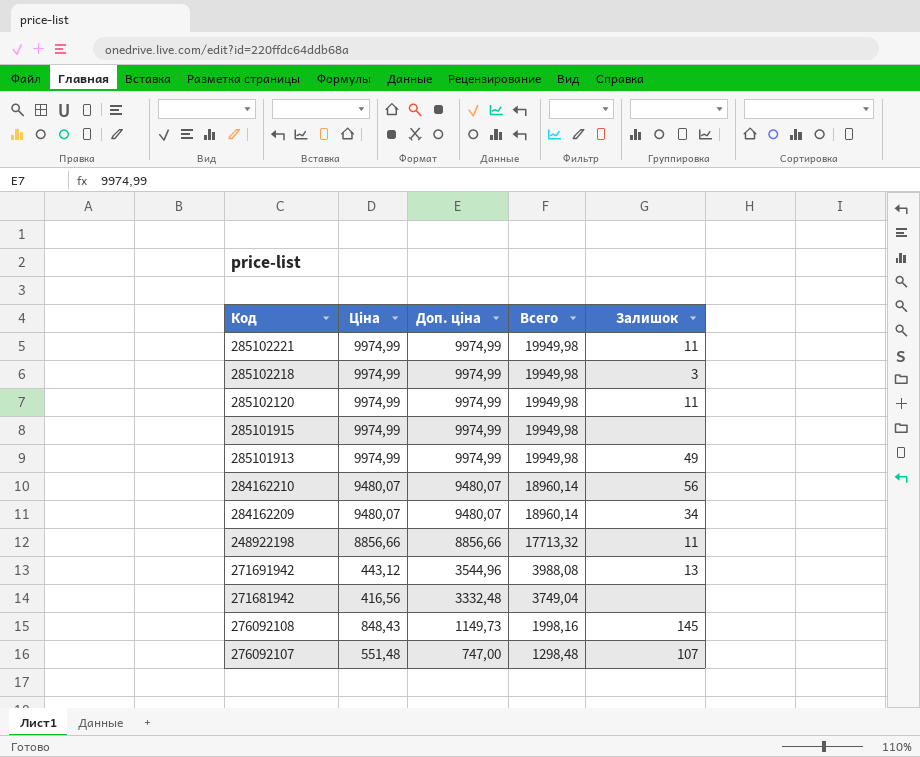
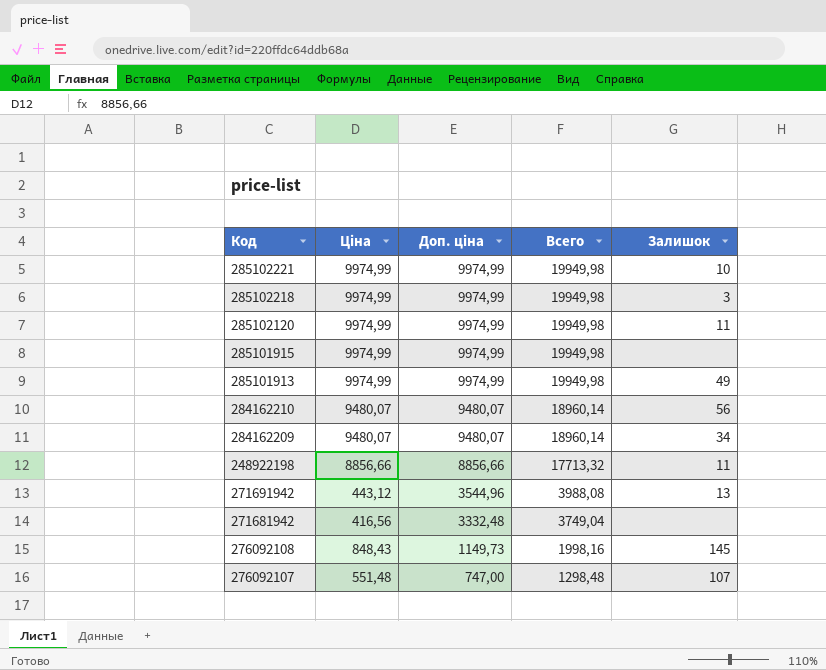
285102221 | Залишок: 11 -> 10

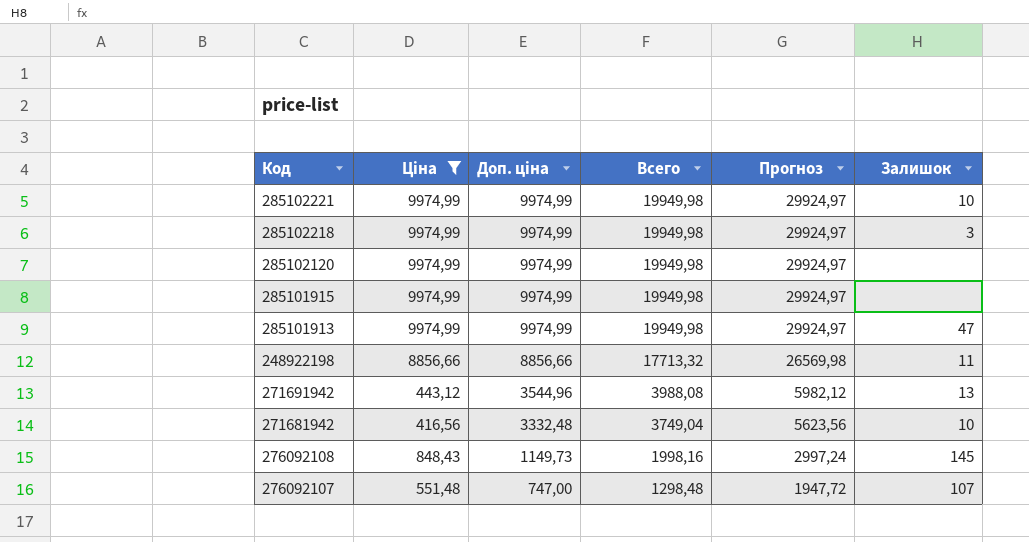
filter: none -> Ціна != 9480,07
column Прогноз | formula: none -> [Всего] * 1,5
285102120 | Залишок: 11 -> none
285101913 | Залишок: 49 -> 47
271681942 | Залишок: none -> 10

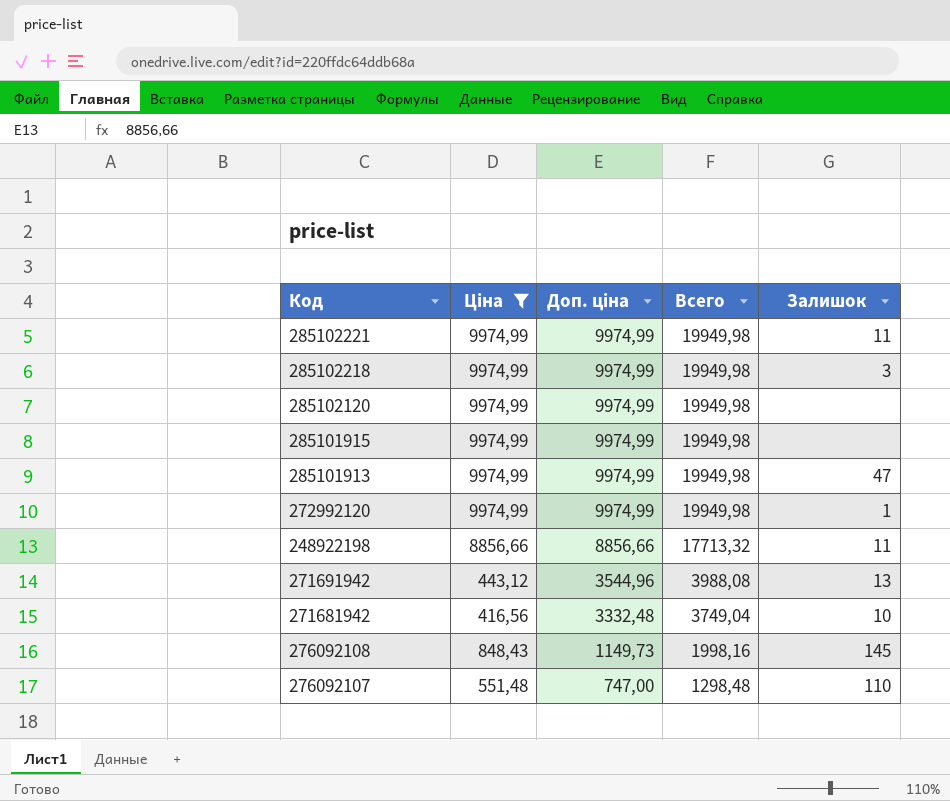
column Прогноз | formula: [Всего] * 1,5 -> none
285102221 | Залишок: 10 -> 11
row 272992120: none -> 9974,99 | 9974,99 | 19949,98 | 1
276092107 | Залишок: 107 -> 110

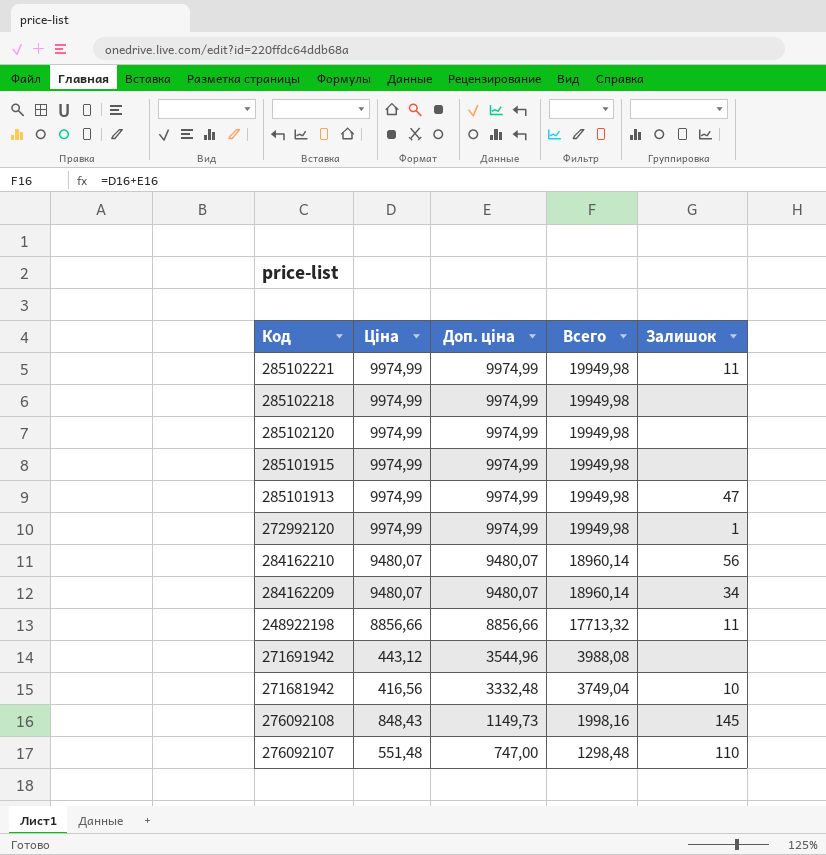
filter: Ціна != 9480,07 -> none
285102218 | Залишок: 3 -> none
271691942 | Залишок: 13 -> none

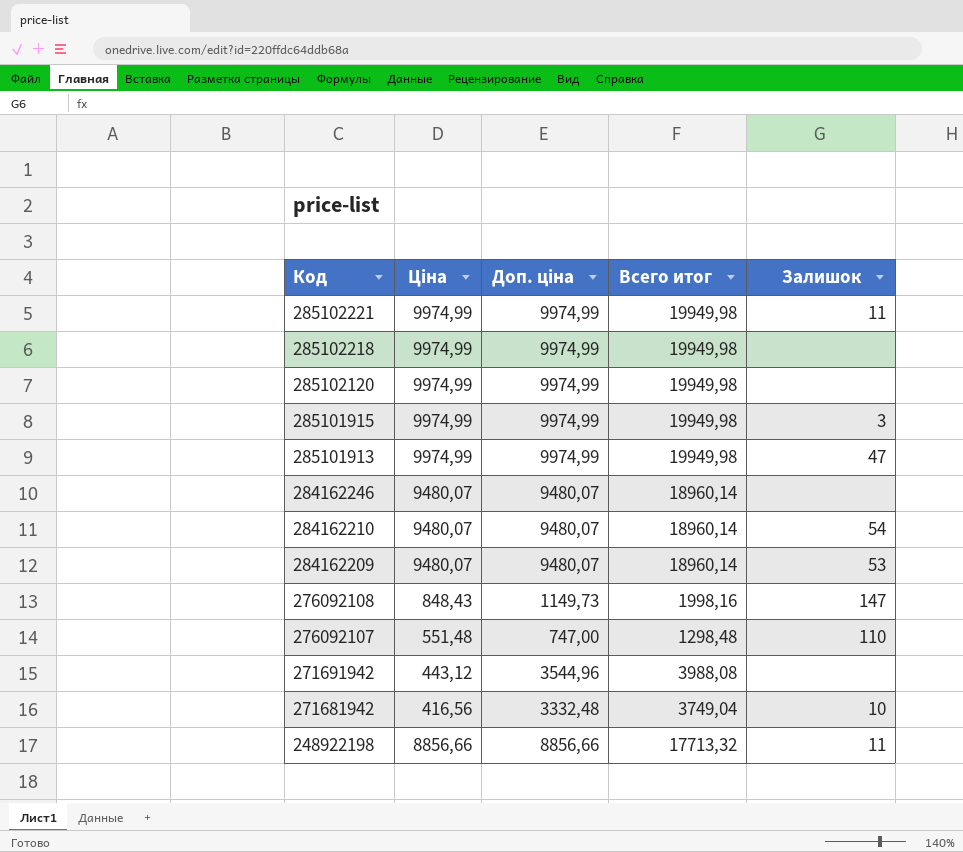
row order: Доп. ціна descending -> Код descending
column name: Всего -> Всего итог
row 272992120: 9974,99 | 9974,99 | 19949,98 | 1 -> none
285101915 | Залишок: none -> 3
row 284162246: none -> 9480,07 | 9480,07 | 18960,14 | none
284162210 | Залишок: 56 -> 54
284162209 | Залишок: 34 -> 53
276092108 | Залишок: 145 -> 147

